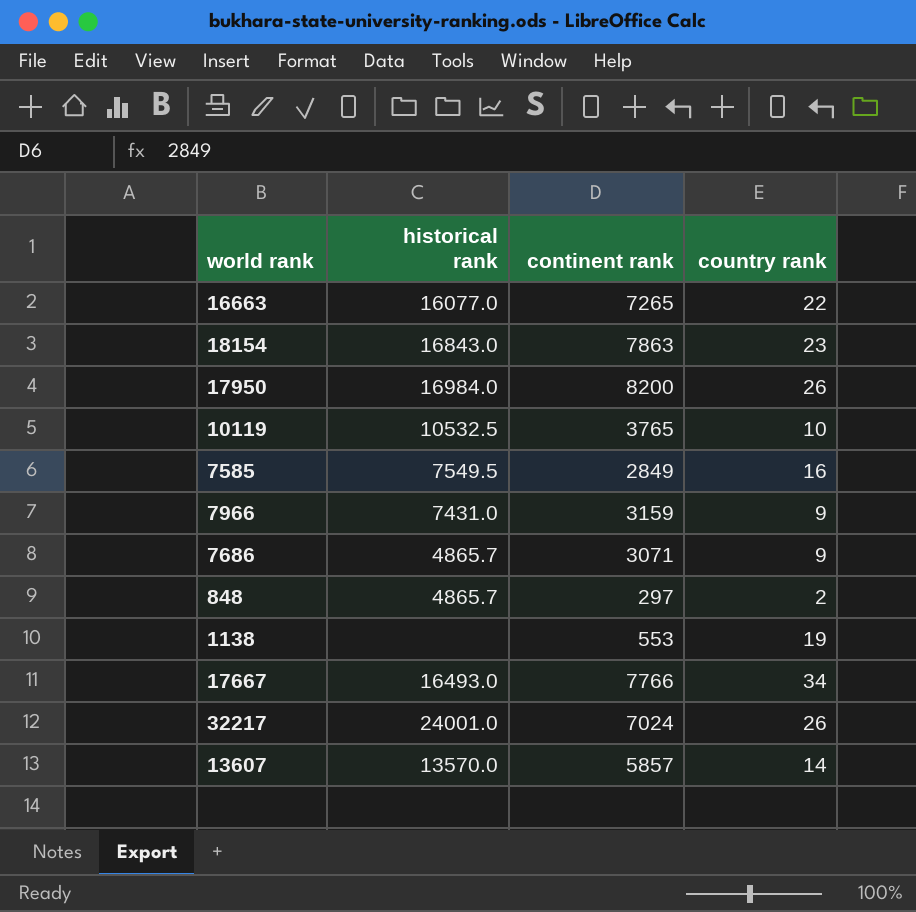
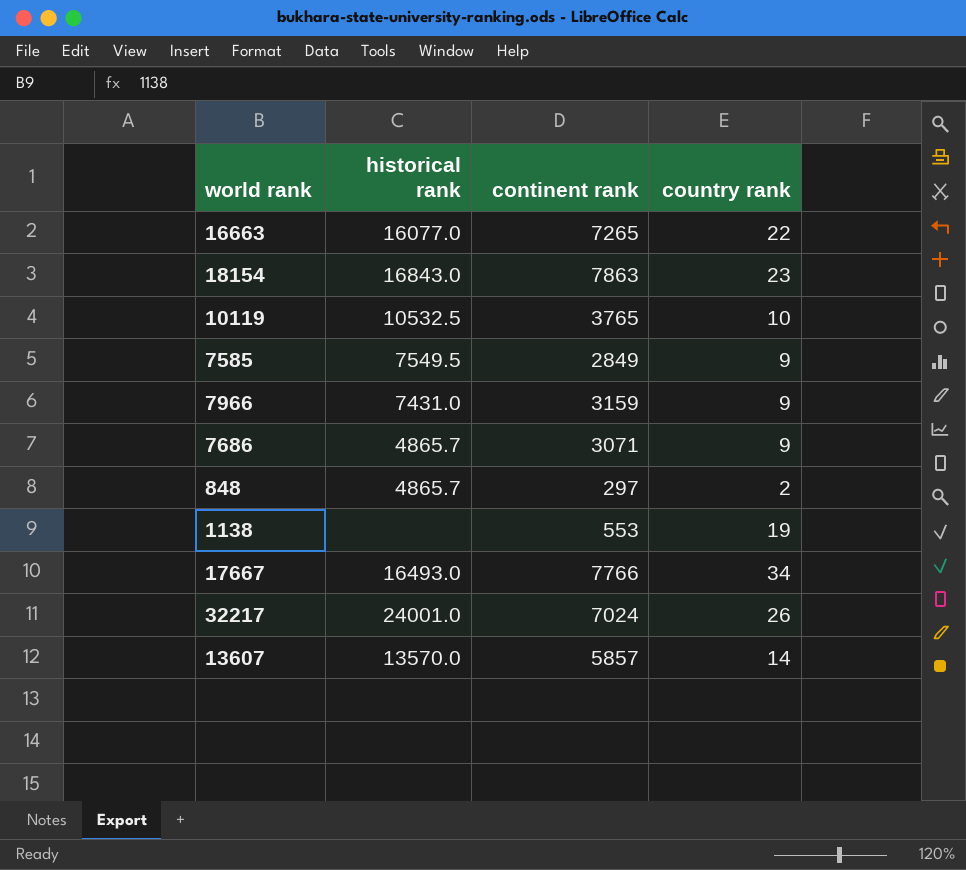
row 17950: 16984.0 | 8200 | 26 -> none
7585 | country rank: 16 -> 9

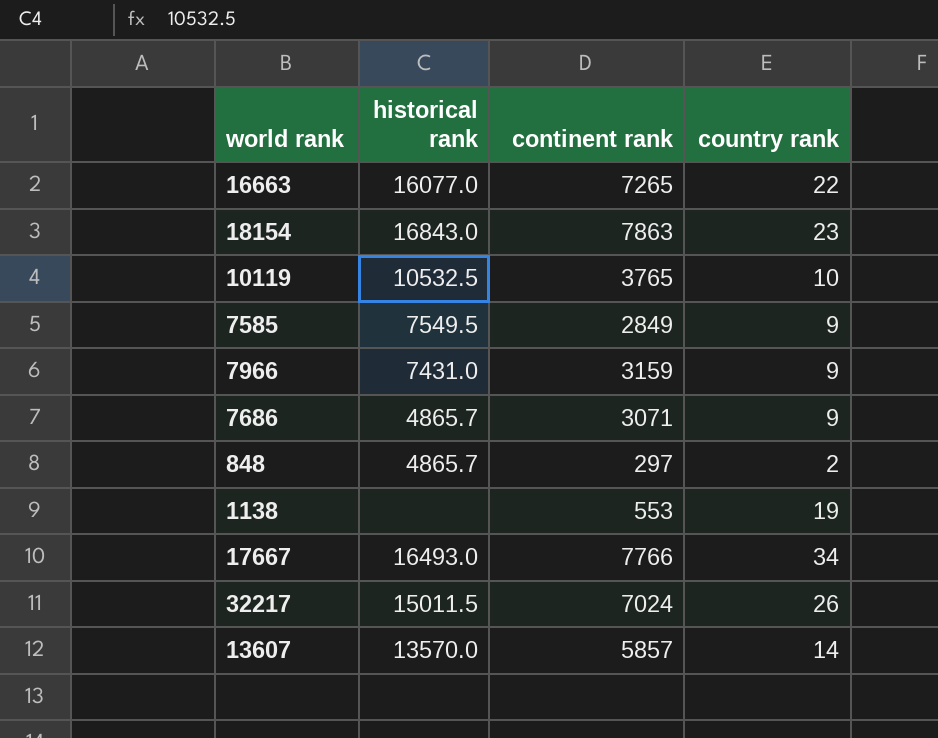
32217 | historical rank: 24001.0 -> 15011.5

